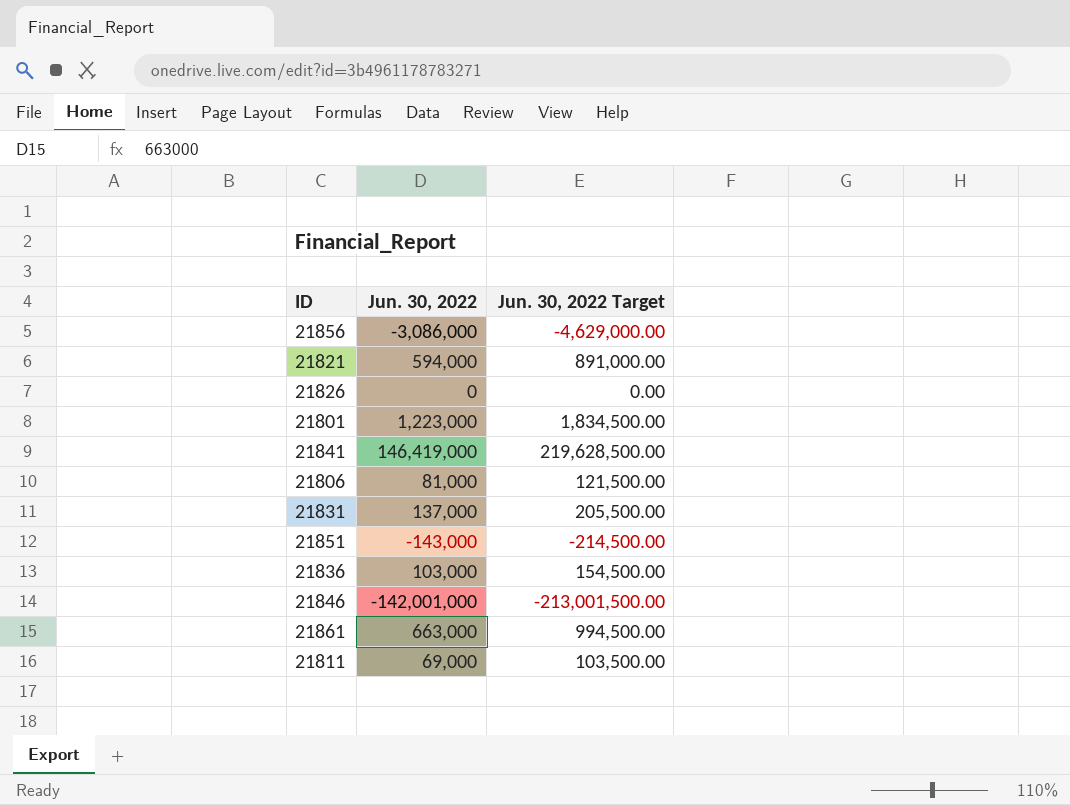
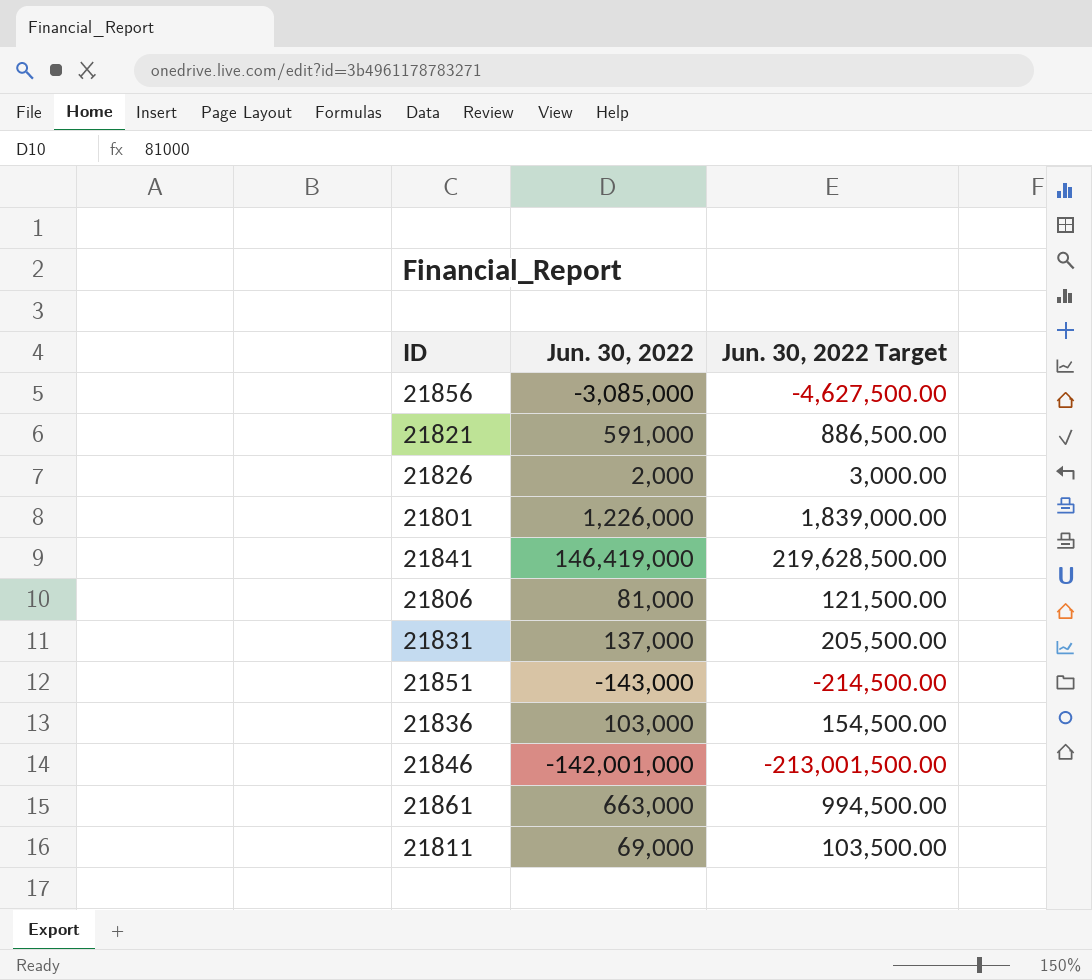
21856 | Jun. 30, 2022: -3,086,000 -> -3,085,000
21856 | Jun. 30, 2022 Target: -4,629,000.00 -> -4,627,500.00
21821 | Jun. 30, 2022: 594,000 -> 591,000
21821 | Jun. 30, 2022 Target: 891,000.00 -> 886,500.00
21826 | Jun. 30, 2022: 0 -> 2,000
21826 | Jun. 30, 2022 Target: 0.00 -> 3,000.00
21801 | Jun. 30, 2022: 1,223,000 -> 1,226,000
21801 | Jun. 30, 2022 Target: 1,834,500.00 -> 1,839,000.00

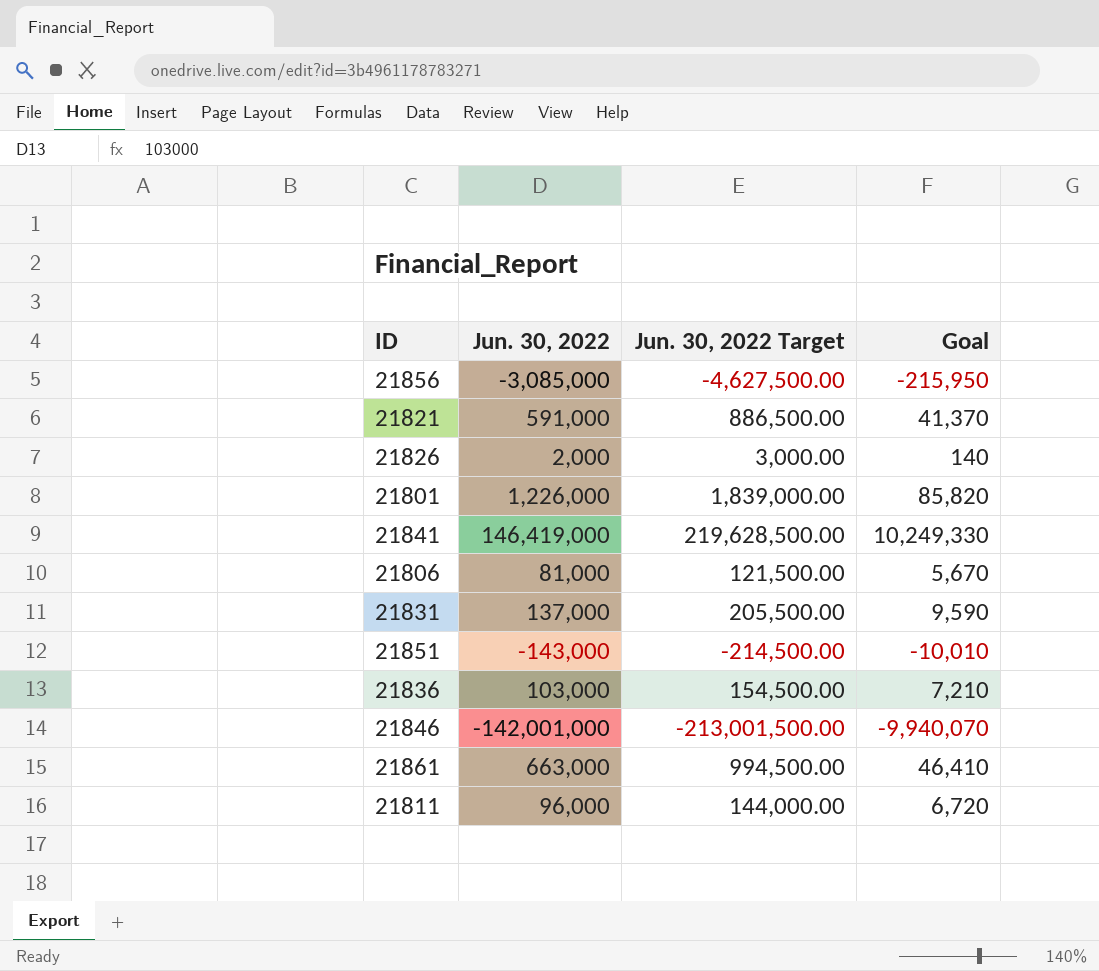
column Goal | formula: none -> [Jun. 30, 2022] * 0.07
21811 | Jun. 30, 2022: 69,000 -> 96,000
21811 | Jun. 30, 2022 Target: 103,500.00 -> 144,000.00

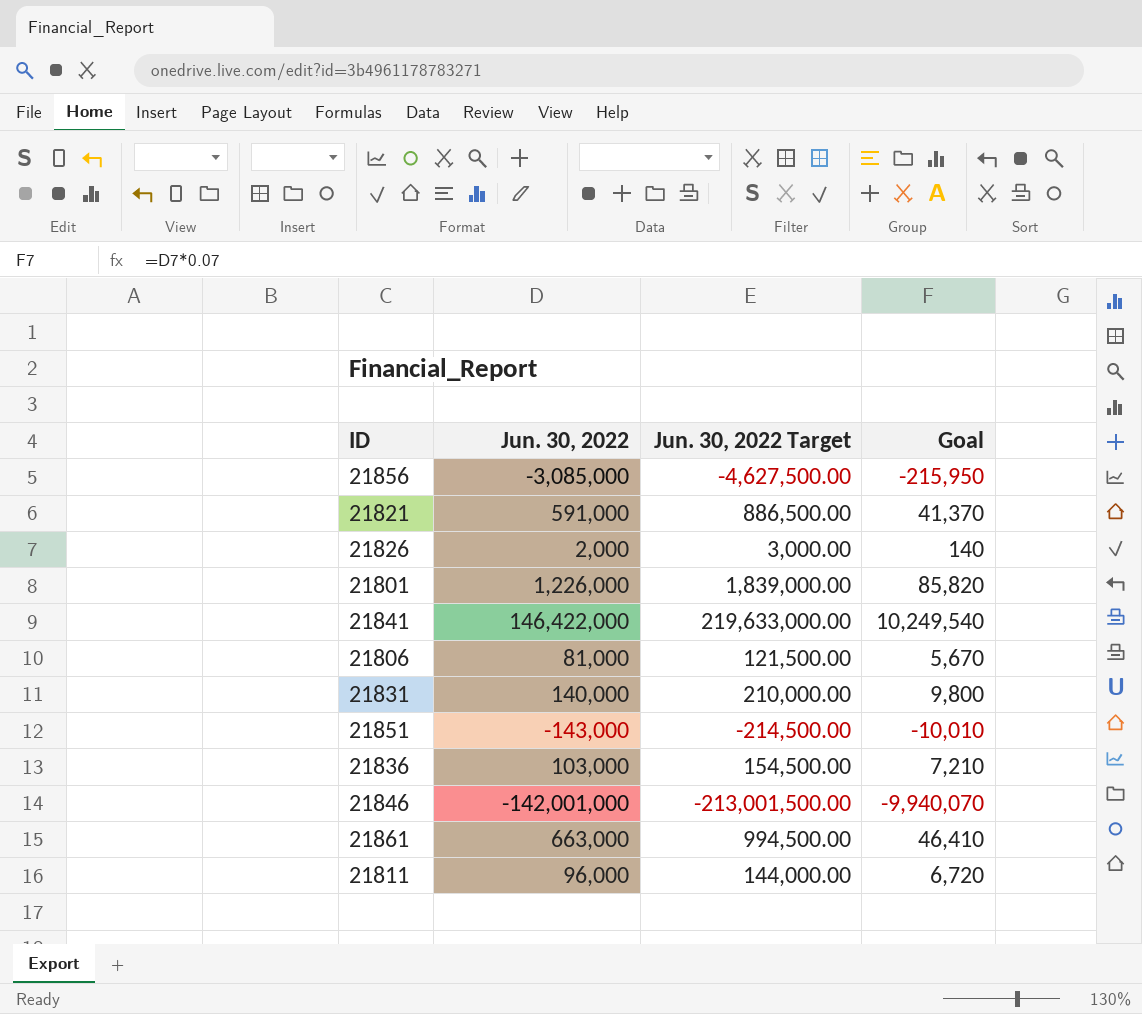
21841 | Jun. 30, 2022: 146,419,000 -> 146,422,000
21841 | Jun. 30, 2022 Target: 219,628,500.00 -> 219,633,000.00
21841 | Goal: 10,249,330 -> 10,249,540
21831 | Jun. 30, 2022: 137,000 -> 140,000
21831 | Jun. 30, 2022 Target: 205,500.00 -> 210,000.00
21831 | Goal: 9,590 -> 9,800

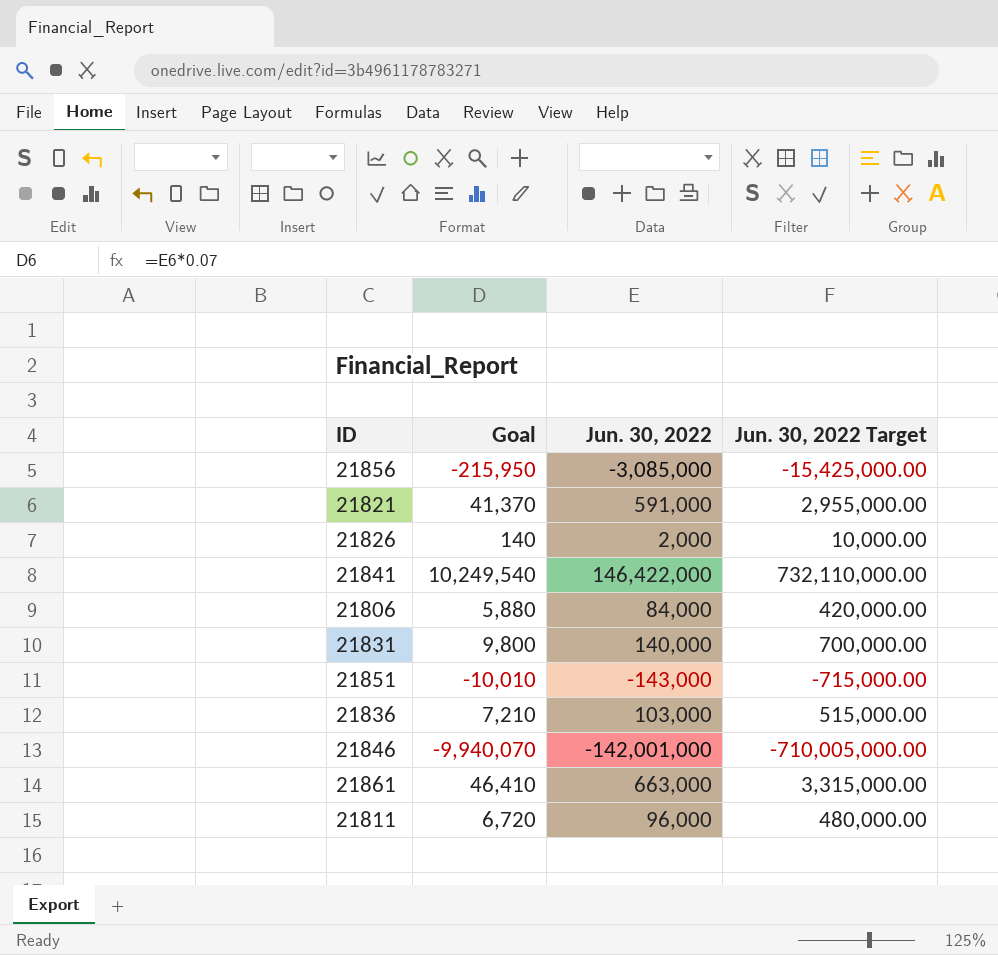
column Goal | position: 4 -> 2
column Jun. 30, 2022 Target | formula: [Jun. 30, 2022] * 1.5 -> [Jun. 30, 2022] * 5
row 21801: 1,226,000 | 1,839,000.00 | 85,820 -> none
21806 | Goal: 5,670 -> 5,880
21806 | Jun. 30, 2022: 81,000 -> 84,000

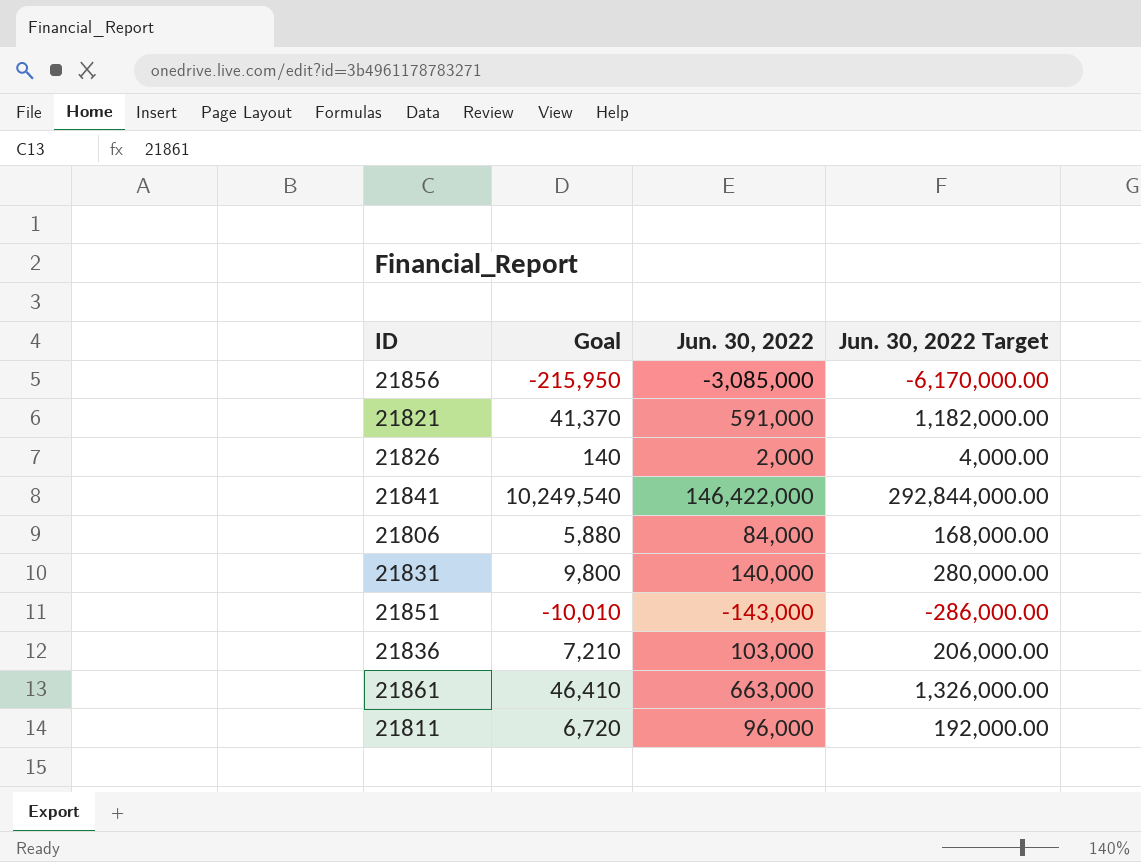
column Jun. 30, 2022 Target | formula: [Jun. 30, 2022] * 5 -> [Jun. 30, 2022] * 2
row 21846: -9,940,070 | -142,001,000 | -710,005,000.00 -> none

